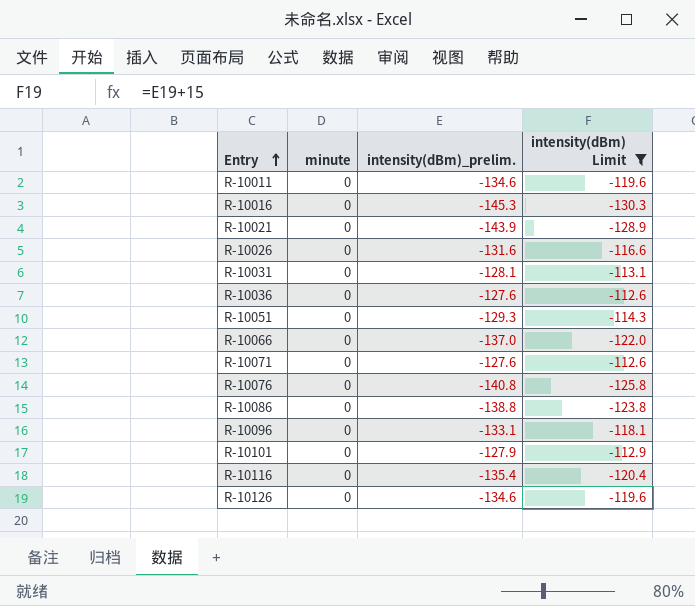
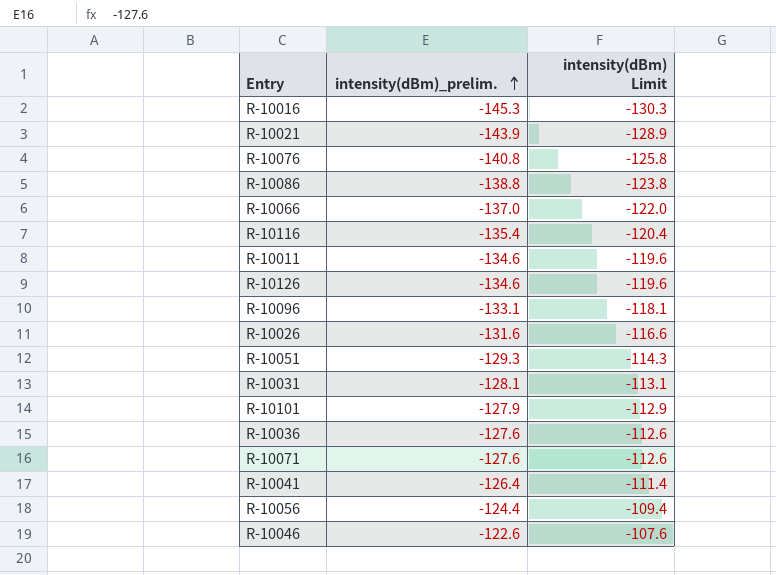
filter: intensity(dBm) Limit <= -112.6 -> none
row order: Entry ascending -> intensity(dBm)_prelim. ascending
column minute | position: 2 -> none

